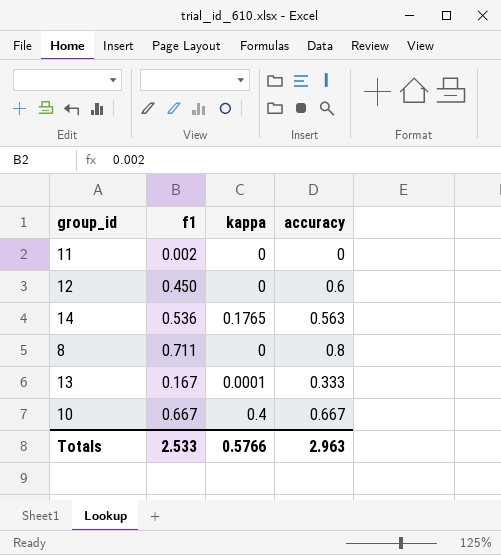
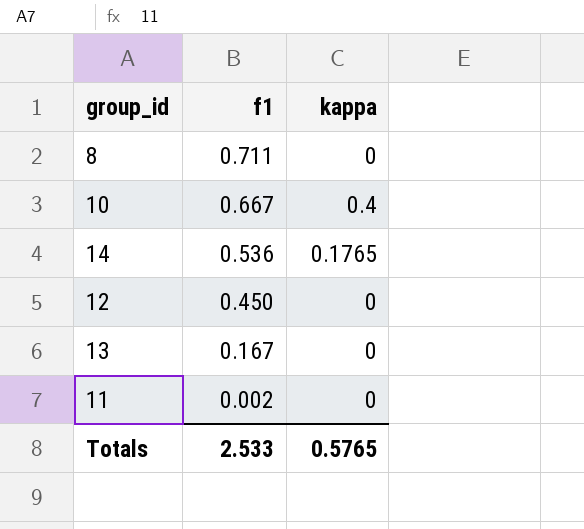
row order: none -> f1 descending
column accuracy | position: 4 -> none
13 | kappa: 0.0001 -> 0
Totals | kappa: 0.5766 -> 0.5765

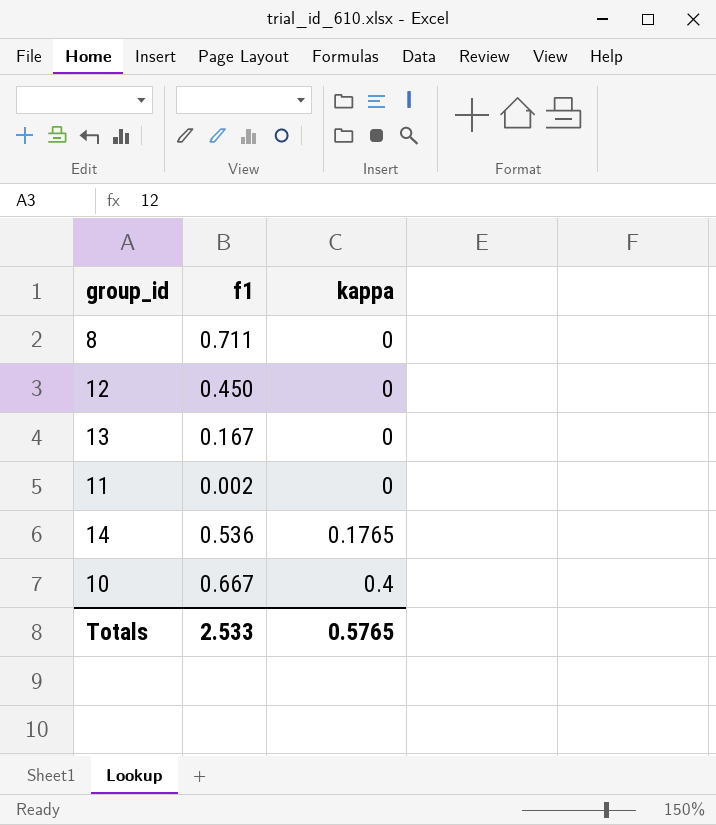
row order: f1 descending -> kappa ascending

